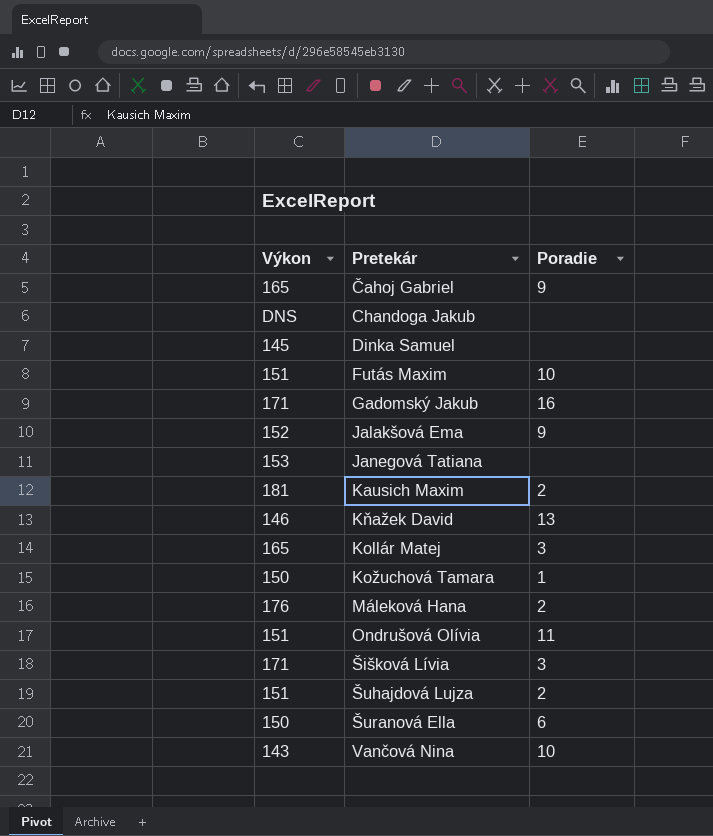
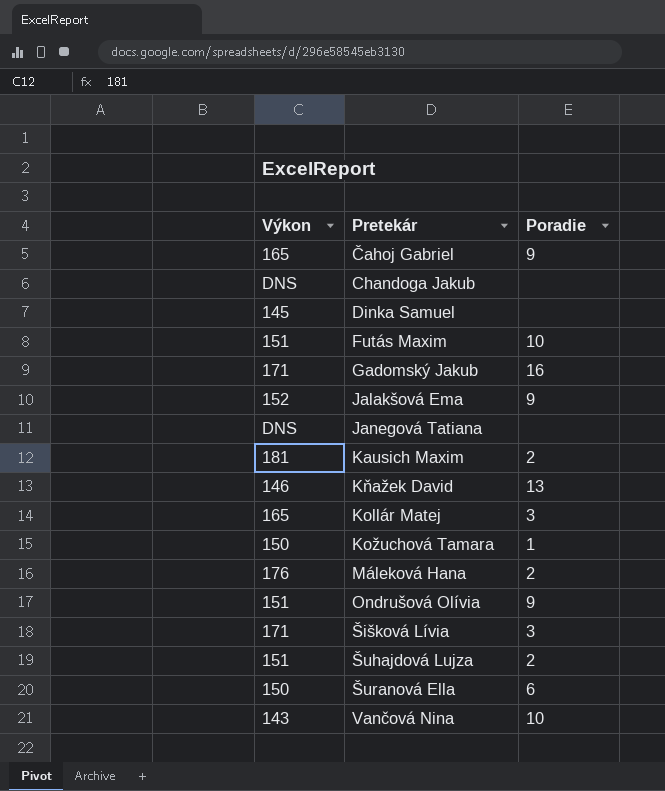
Janegová Tatiana | Výkon: 153 -> DNS
Ondrušová Olívia | Poradie: 11 -> 9

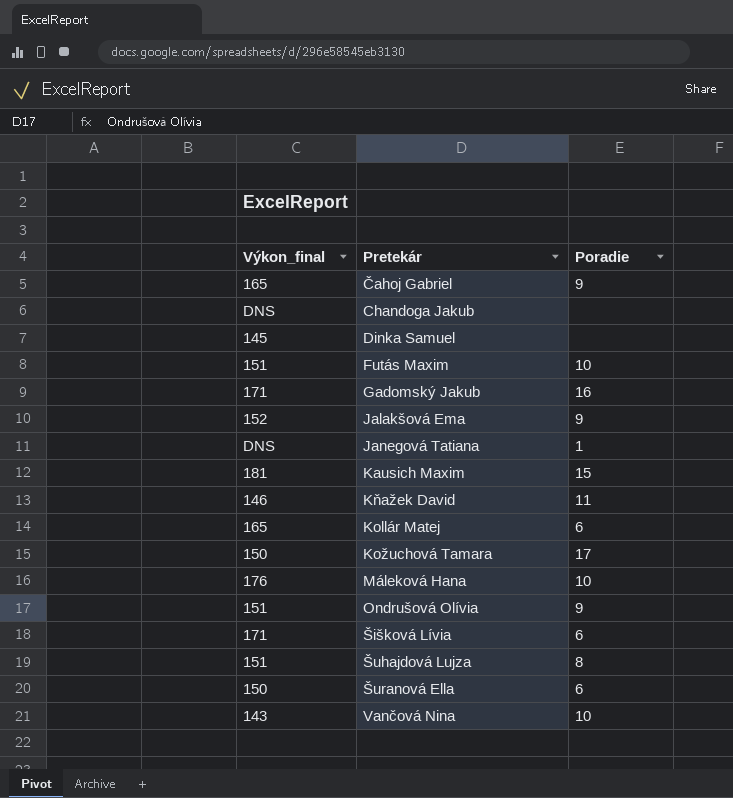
column name: Výkon -> Výkon_final
Janegová Tatiana | Poradie: none -> 1
Kausich Maxim | Poradie: 2 -> 15
Kňažek David | Poradie: 13 -> 11
Kollár Matej | Poradie: 3 -> 6
Kožuchová Tamara | Poradie: 1 -> 17
Máleková Hana | Poradie: 2 -> 10
Šišková Lívia | Poradie: 3 -> 6
Šuhajdová Lujza | Poradie: 2 -> 8

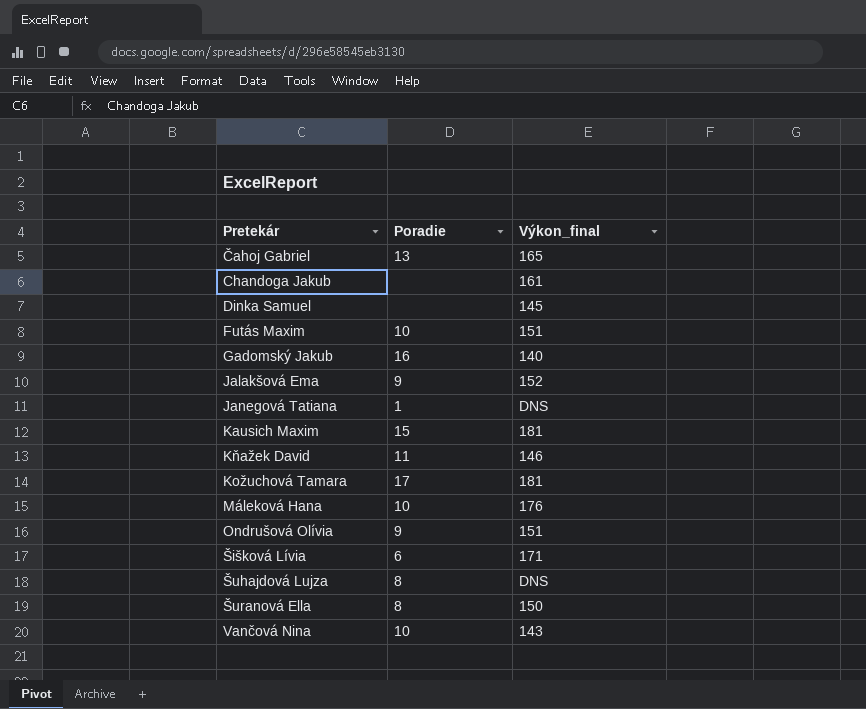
column Výkon_final | position: 1 -> 3
row Kollár Matej: 165 | 6 -> none
Čahoj Gabriel | Poradie: 9 -> 13
Chandoga Jakub | Výkon_final: DNS -> 161
Gadomský Jakub | Výkon_final: 171 -> 140
Kožuchová Tamara | Výkon_final: 150 -> 181
Šuhajdová Lujza | Výkon_final: 151 -> DNS
Šuranová Ella | Poradie: 6 -> 8

